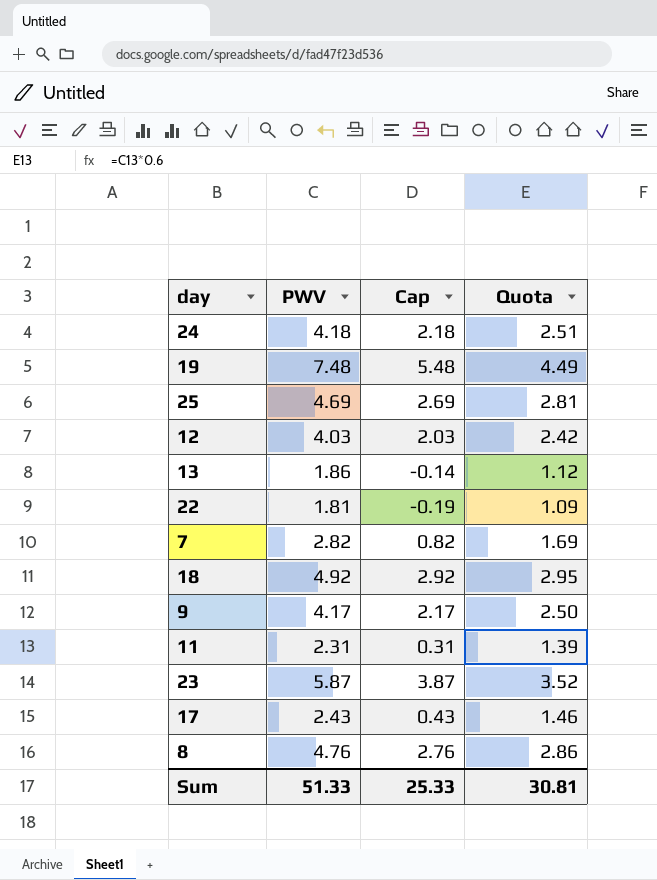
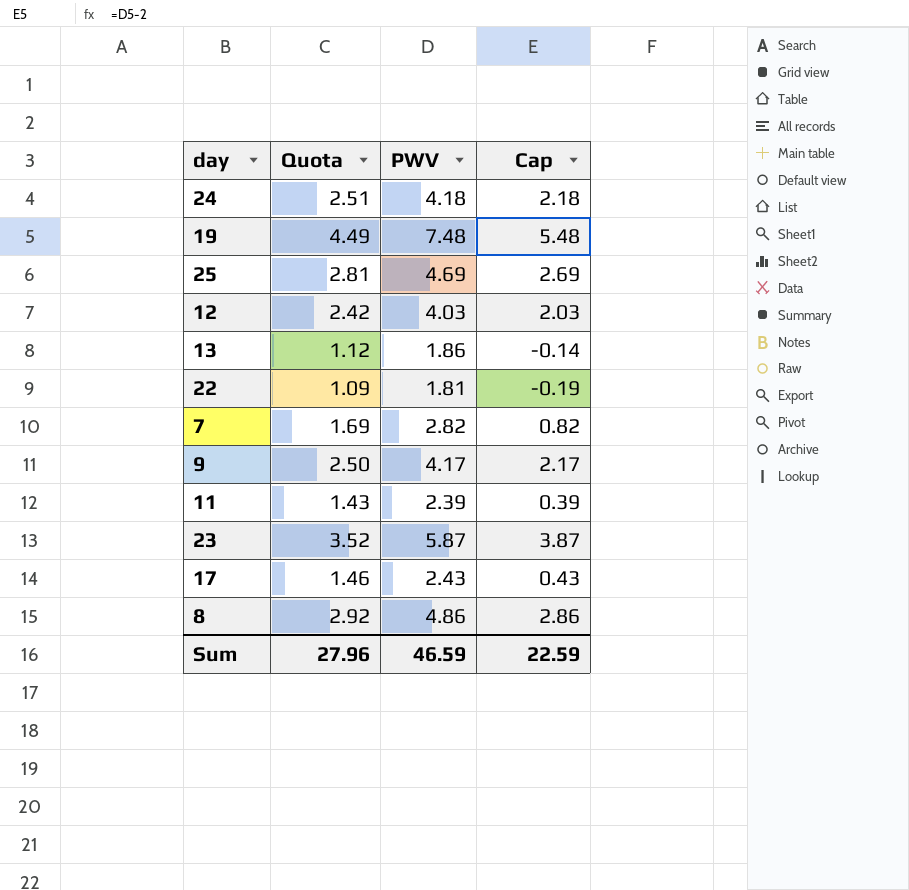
column Quota | position: 4 -> 2
row 18: 4.92 | 2.92 | 2.95 -> none
11 | Quota: 1.39 -> 1.43
11 | PWV: 2.31 -> 2.39
11 | Cap: 0.31 -> 0.39
8 | Quota: 2.86 -> 2.92
8 | PWV: 4.76 -> 4.86
8 | Cap: 2.76 -> 2.86
Sum | Quota: 30.81 -> 27.96
Sum | PWV: 51.33 -> 46.59
Sum | Cap: 25.33 -> 22.59

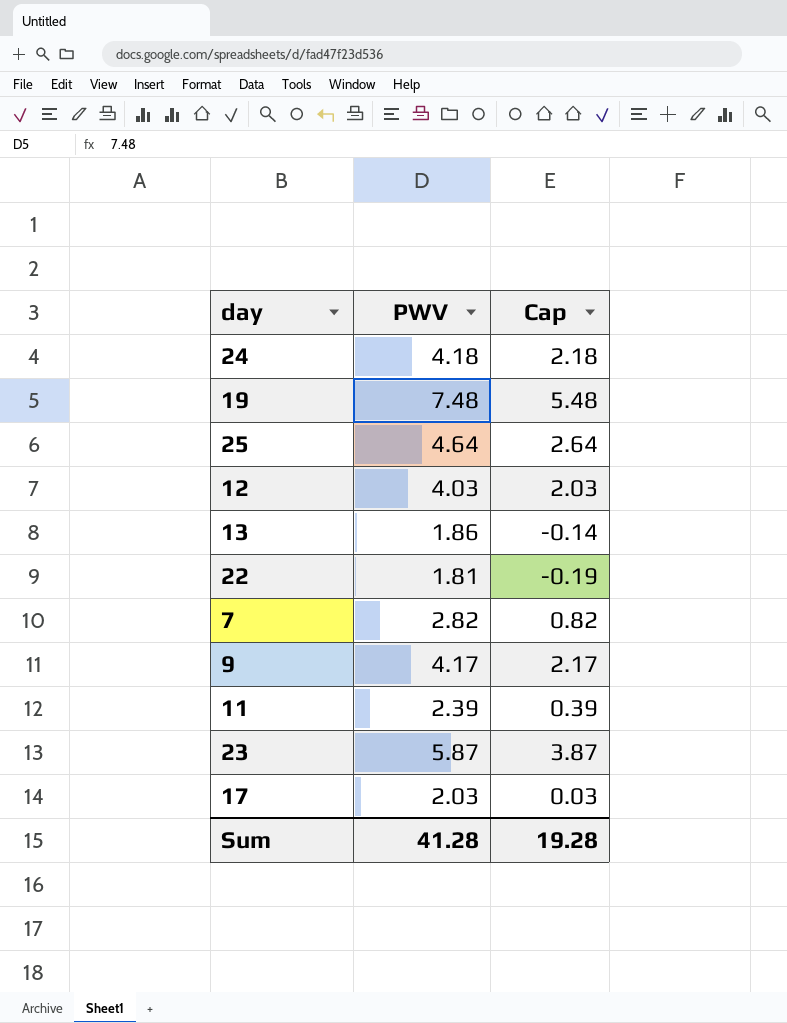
column Quota | formula: [PWV] * 0.6 -> none
row 8: 2.92 | 4.86 | 2.86 -> none
25 | PWV: 4.69 -> 4.64
25 | Cap: 2.69 -> 2.64
17 | PWV: 2.43 -> 2.03
17 | Cap: 0.43 -> 0.03
Sum | PWV: 46.59 -> 41.28
Sum | Cap: 22.59 -> 19.28

